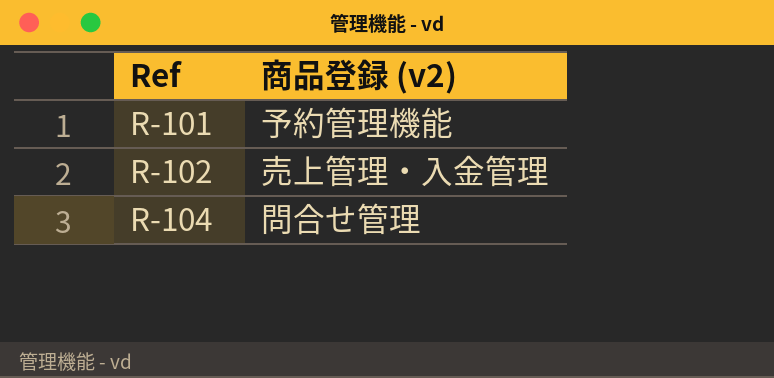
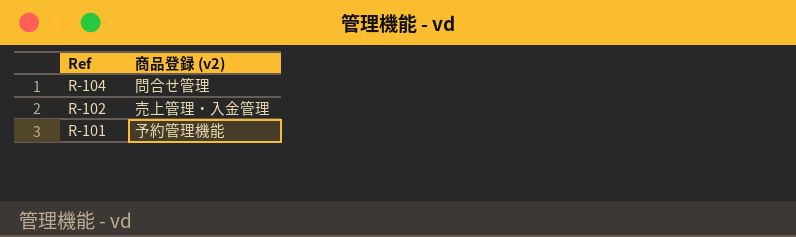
row order: Ref ascending -> Ref descending

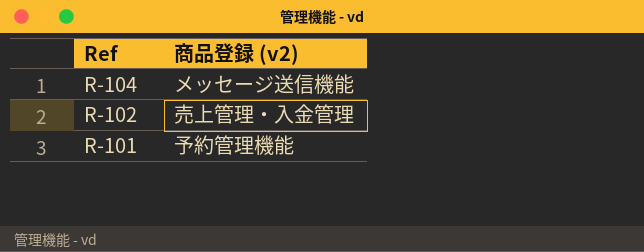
R-104 | 商品登録 (v2): 問合せ管理 -> メッセージ送信機能

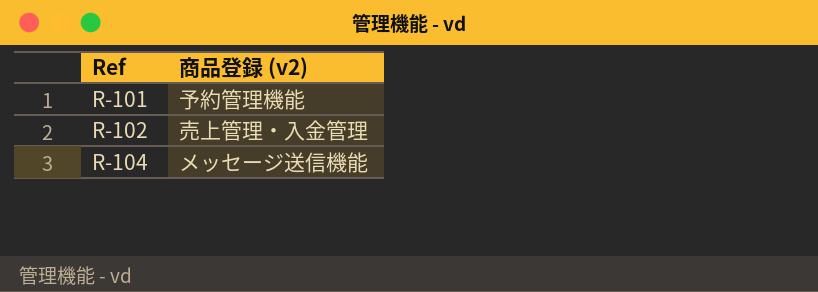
row order: Ref descending -> Ref ascending

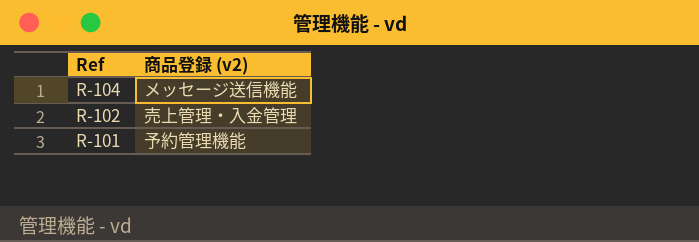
row order: Ref ascending -> Ref descending

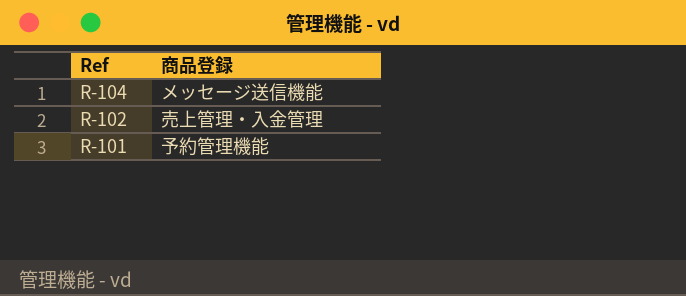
column name: 商品登録 (v2) -> 商品登録

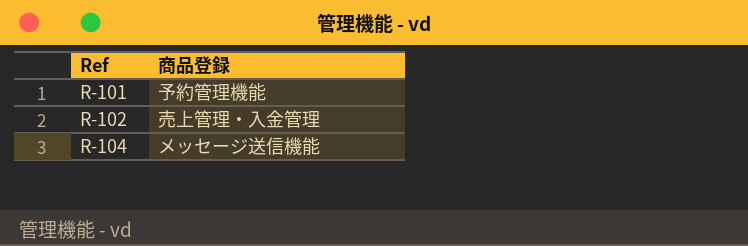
row order: Ref descending -> Ref ascending

